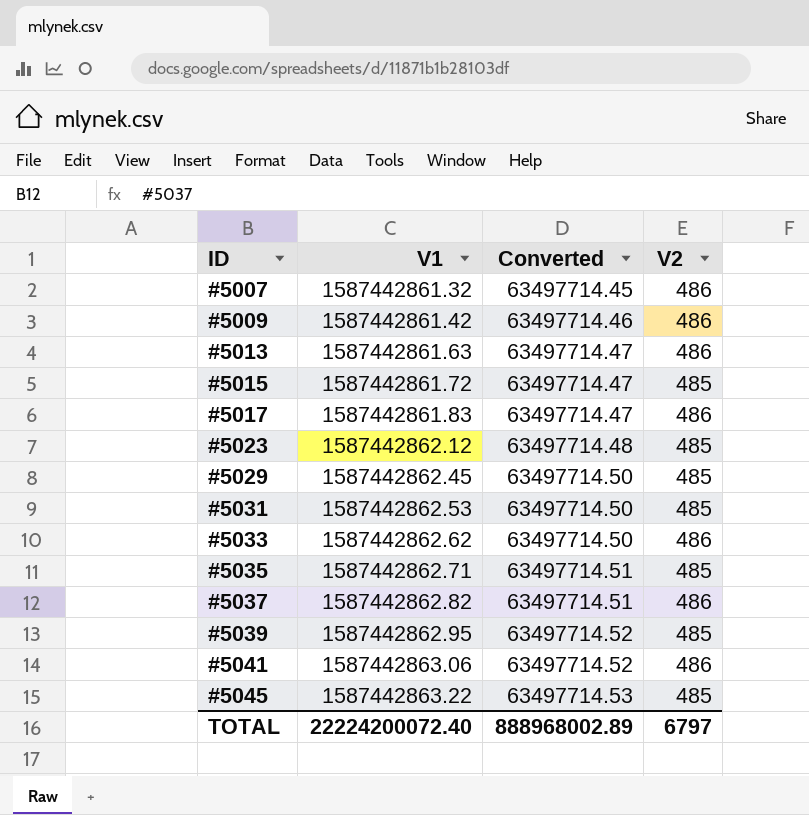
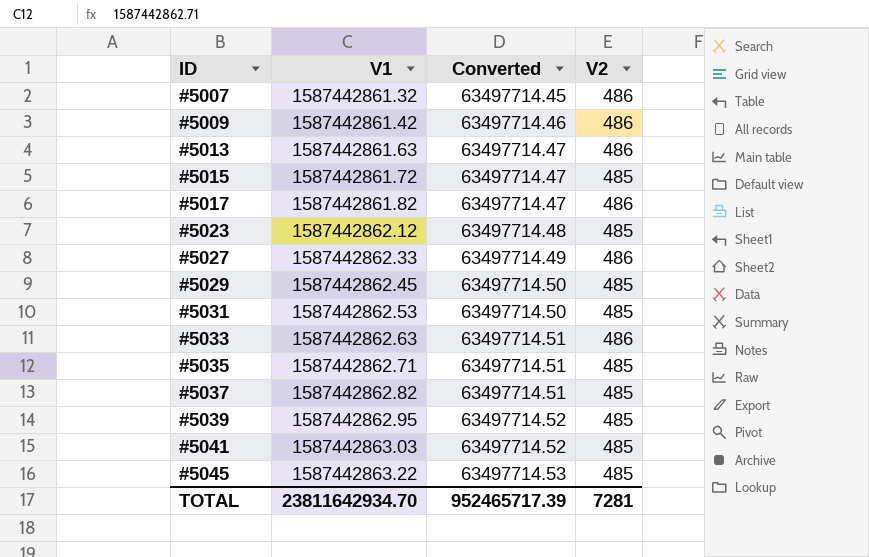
#5017 | V1: 1587442861.83 -> 1587442861.82
row #5027: none -> 1587442862.33 | 63497714.49 | 486
#5033 | V1: 1587442862.62 -> 1587442862.63
#5033 | Converted: 63497714.50 -> 63497714.51
#5037 | V2: 486 -> 485
#5041 | V1: 1587442863.06 -> 1587442863.03
#5041 | V2: 486 -> 485
TOTAL | V1: 22224200072.40 -> 23811642934.70
TOTAL | Converted: 888968002.89 -> 952465717.39
TOTAL | V2: 6797 -> 7281

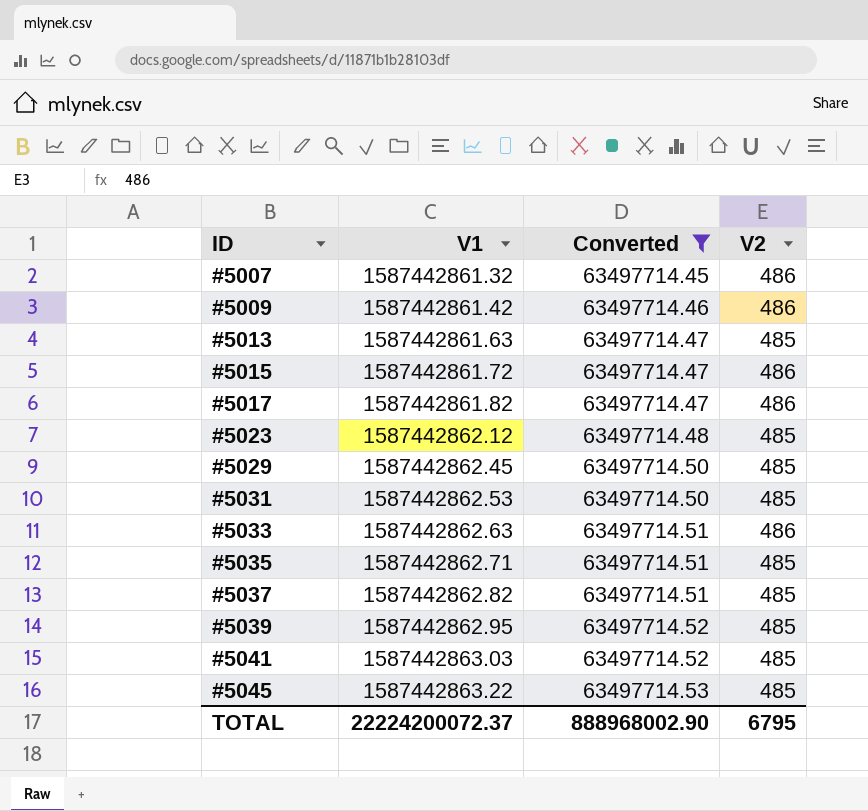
filter: none -> Converted != 63497714.49
#5013 | V2: 486 -> 485
#5015 | V2: 485 -> 486
TOTAL | V1: 23811642934.70 -> 22224200072.37
TOTAL | Converted: 952465717.39 -> 888968002.90
TOTAL | V2: 7281 -> 6795

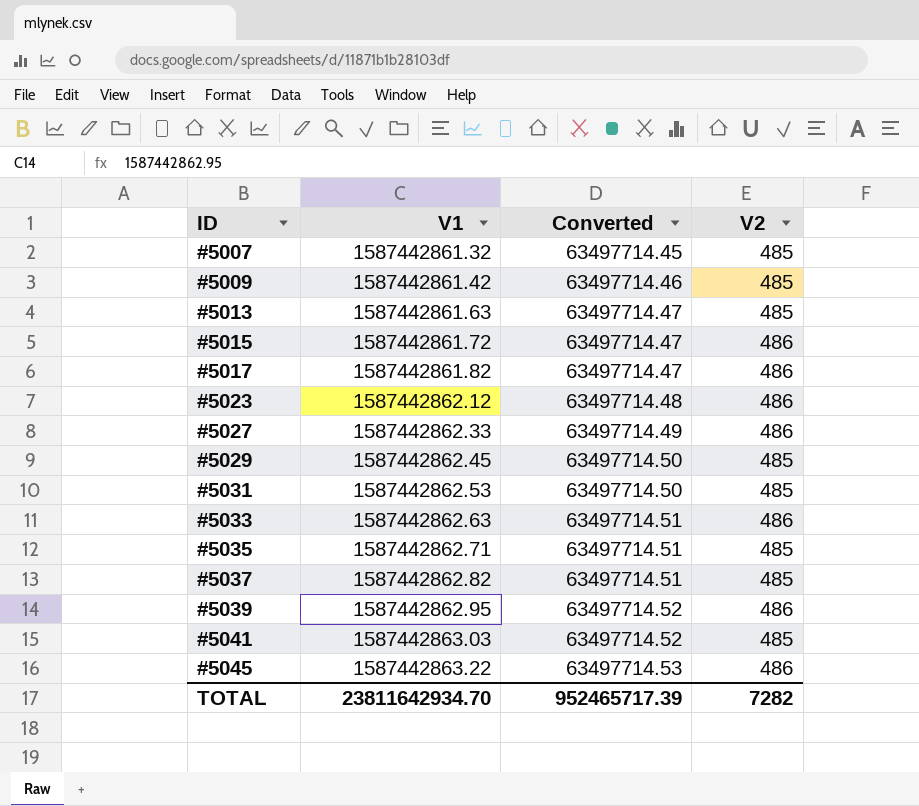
filter: Converted != 63497714.49 -> none
#5007 | V2: 486 -> 485
#5009 | V2: 486 -> 485
#5023 | V2: 485 -> 486
#5039 | V2: 485 -> 486
#5045 | V2: 485 -> 486
TOTAL | V1: 22224200072.37 -> 23811642934.70
TOTAL | Converted: 888968002.90 -> 952465717.39
TOTAL | V2: 6795 -> 7282

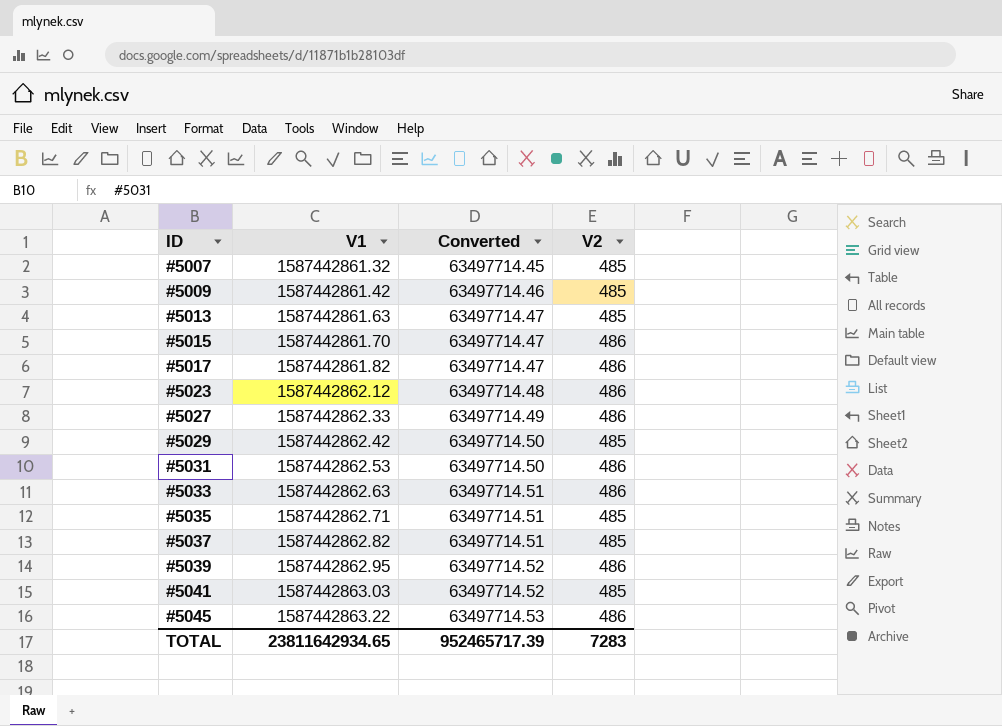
#5015 | V1: 1587442861.72 -> 1587442861.70
#5029 | V1: 1587442862.45 -> 1587442862.42
#5031 | V2: 485 -> 486
TOTAL | V1: 23811642934.70 -> 23811642934.65
TOTAL | V2: 7282 -> 7283

